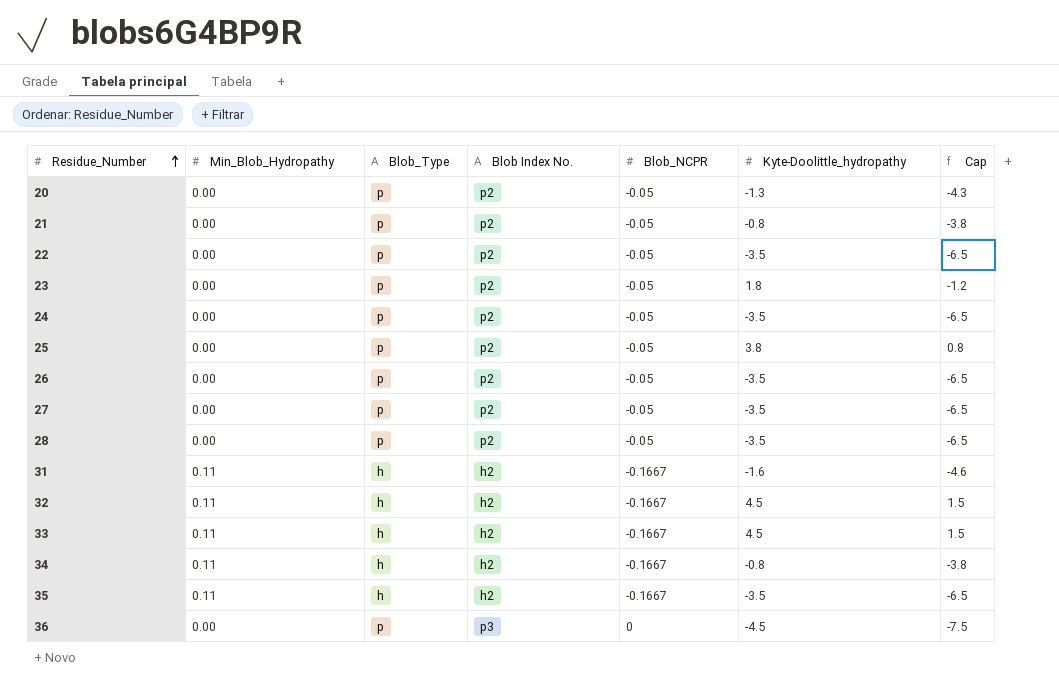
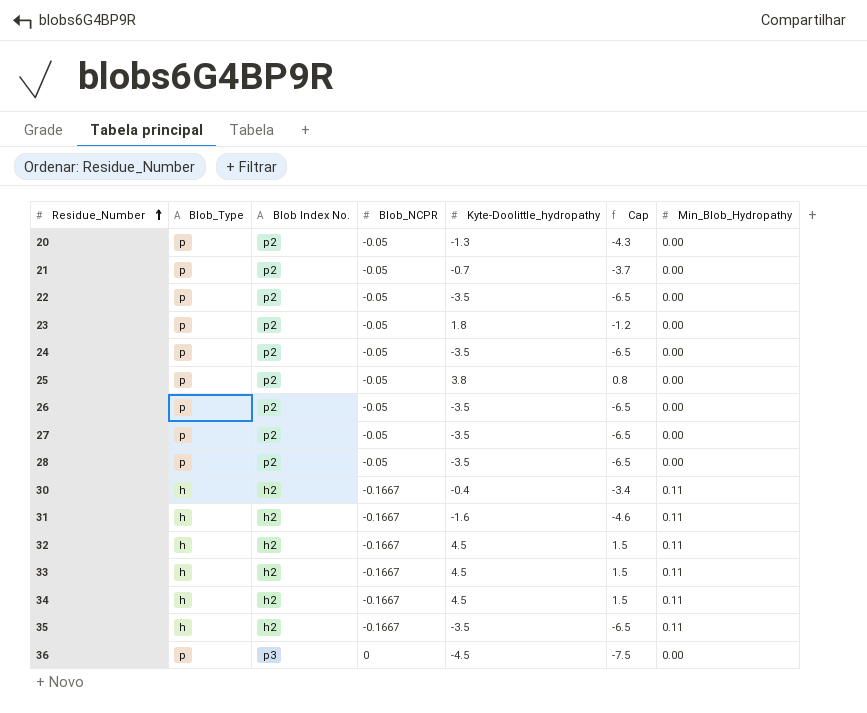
column Min_Blob_Hydropathy | position: 2 -> 7
21 | Kyte-Doolittle_hydropathy: -0.8 -> -0.7
21 | Cap: -3.8 -> -3.7
row 30: none -> h | h2 | -0.1667 | -0.4 | -3.4 | 0.11
34 | Kyte-Doolittle_hydropathy: -0.8 -> 4.5
34 | Cap: -3.8 -> 1.5

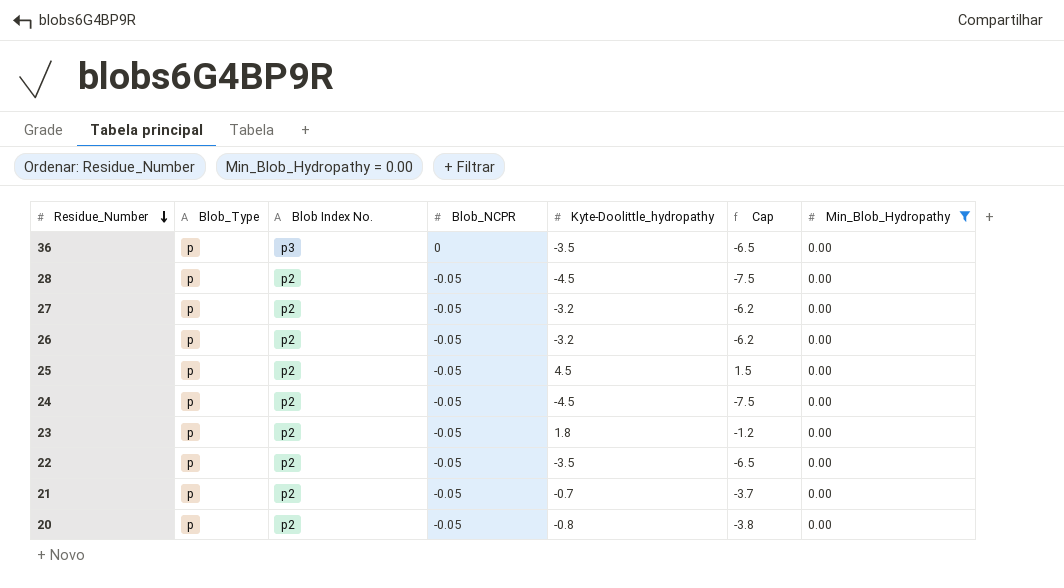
filter: none -> Min_Blob_Hydropathy = 0.00
row order: Residue_Number ascending -> Residue_Number descending
36 | Kyte-Doolittle_hydropathy: -4.5 -> -3.5
36 | Cap: -7.5 -> -6.5
28 | Kyte-Doolittle_hydropathy: -3.5 -> -4.5
28 | Cap: -6.5 -> -7.5
27 | Kyte-Doolittle_hydropathy: -3.5 -> -3.2
27 | Cap: -6.5 -> -6.2
26 | Kyte-Doolittle_hydropathy: -3.5 -> -3.2
26 | Cap: -6.5 -> -6.2
25 | Kyte-Doolittle_hydropathy: 3.8 -> 4.5
25 | Cap: 0.8 -> 1.5
24 | Kyte-Doolittle_hydropathy: -3.5 -> -4.5
24 | Cap: -6.5 -> -7.5
20 | Kyte-Doolittle_hydropathy: -1.3 -> -0.8
20 | Cap: -4.3 -> -3.8

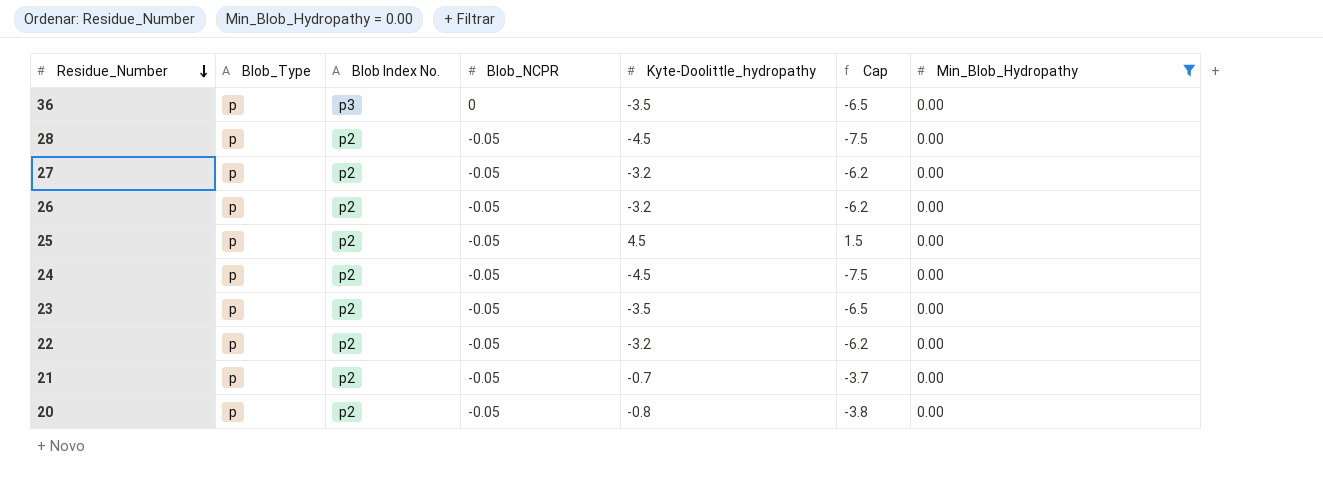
23 | Kyte-Doolittle_hydropathy: 1.8 -> -3.5
23 | Cap: -1.2 -> -6.5
22 | Kyte-Doolittle_hydropathy: -3.5 -> -3.2
22 | Cap: -6.5 -> -6.2

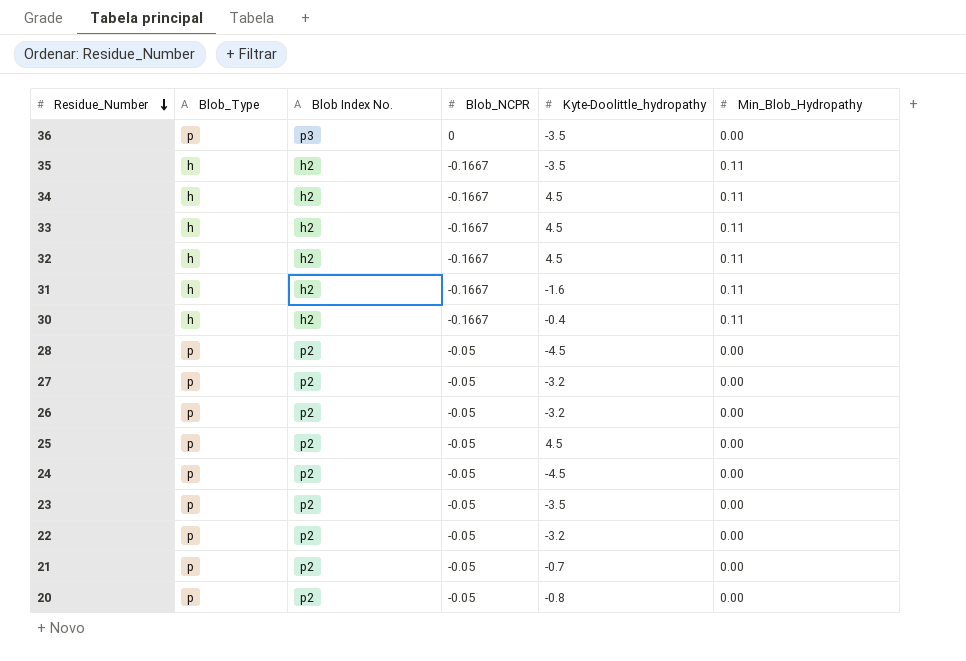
filter: Min_Blob_Hydropathy = 0.00 -> none
column Cap | formula: [Kyte-Doolittle_hydropathy] - 3 -> none

